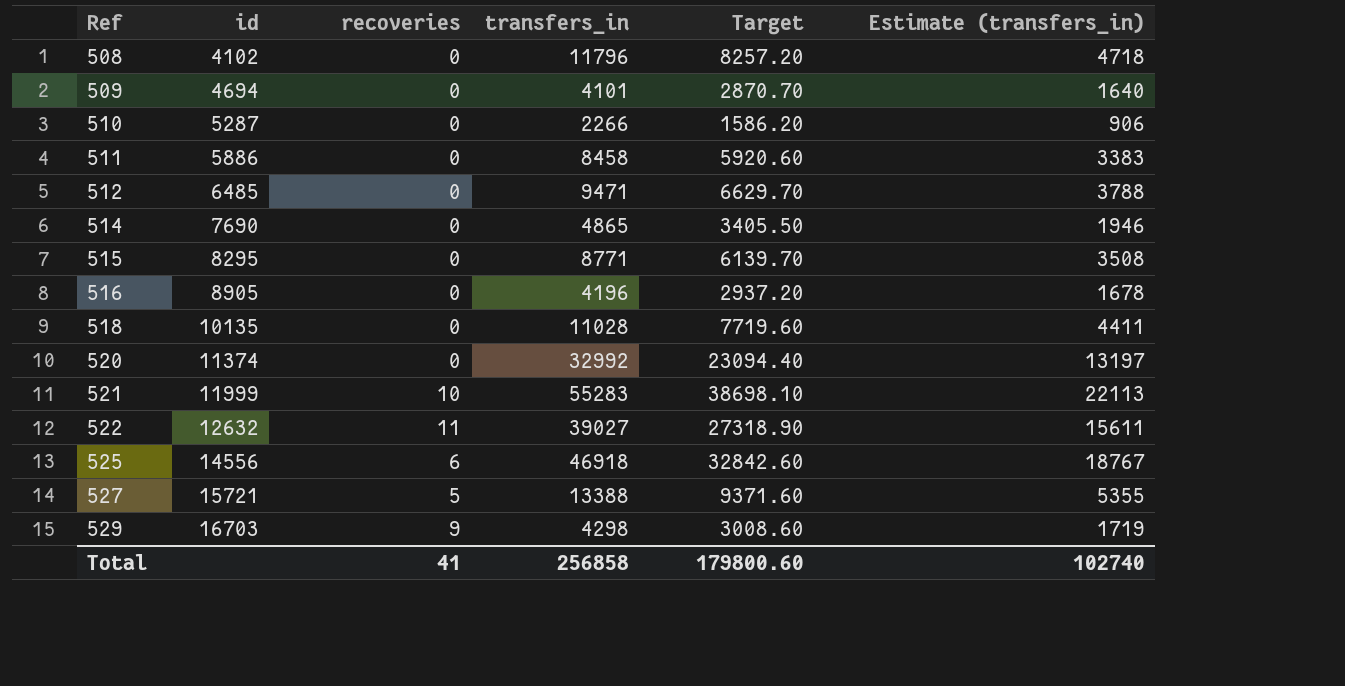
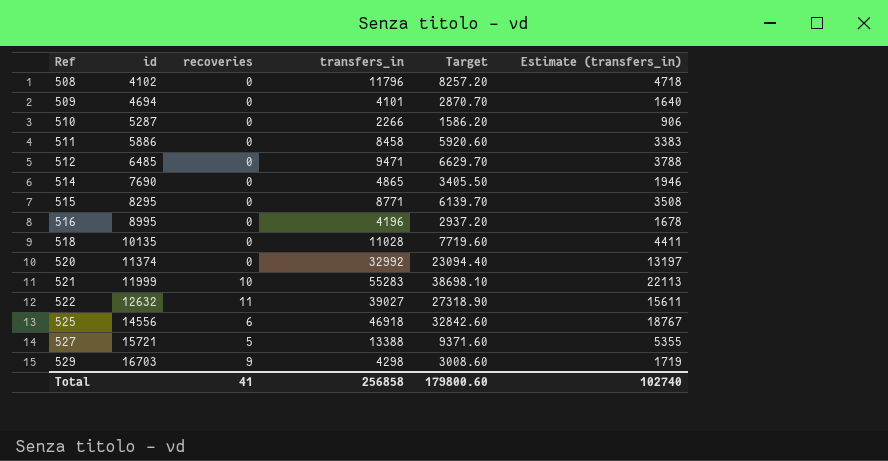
516 | id: 8905 -> 8995

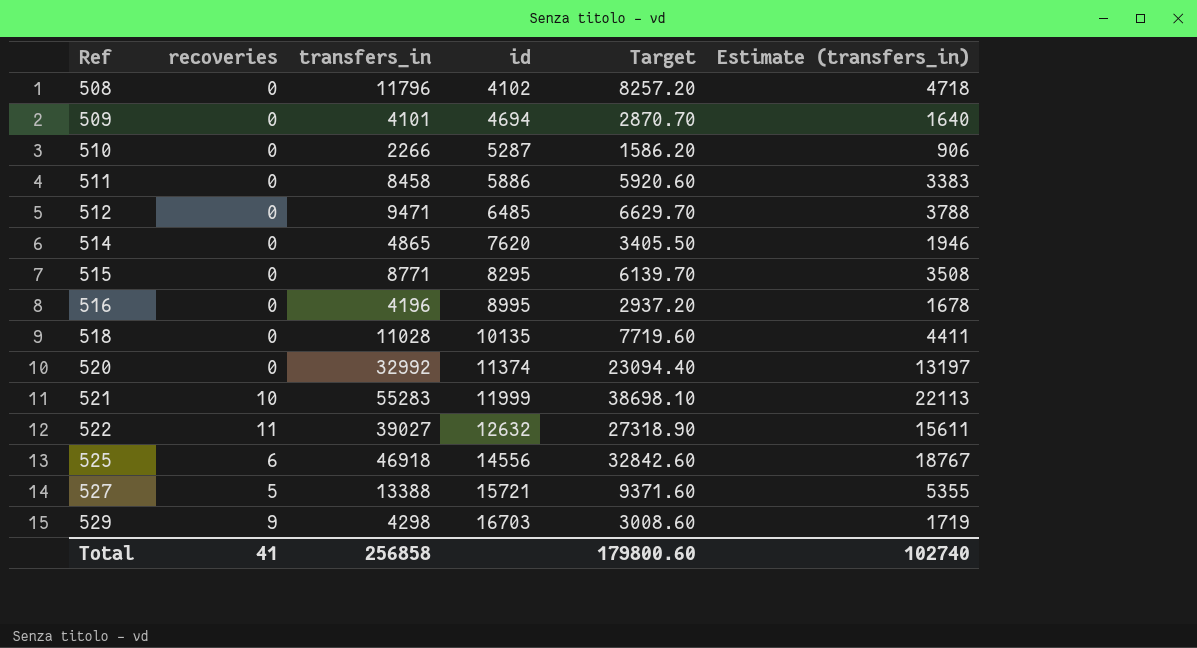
column id | position: 2 -> 4
514 | id: 7690 -> 7620

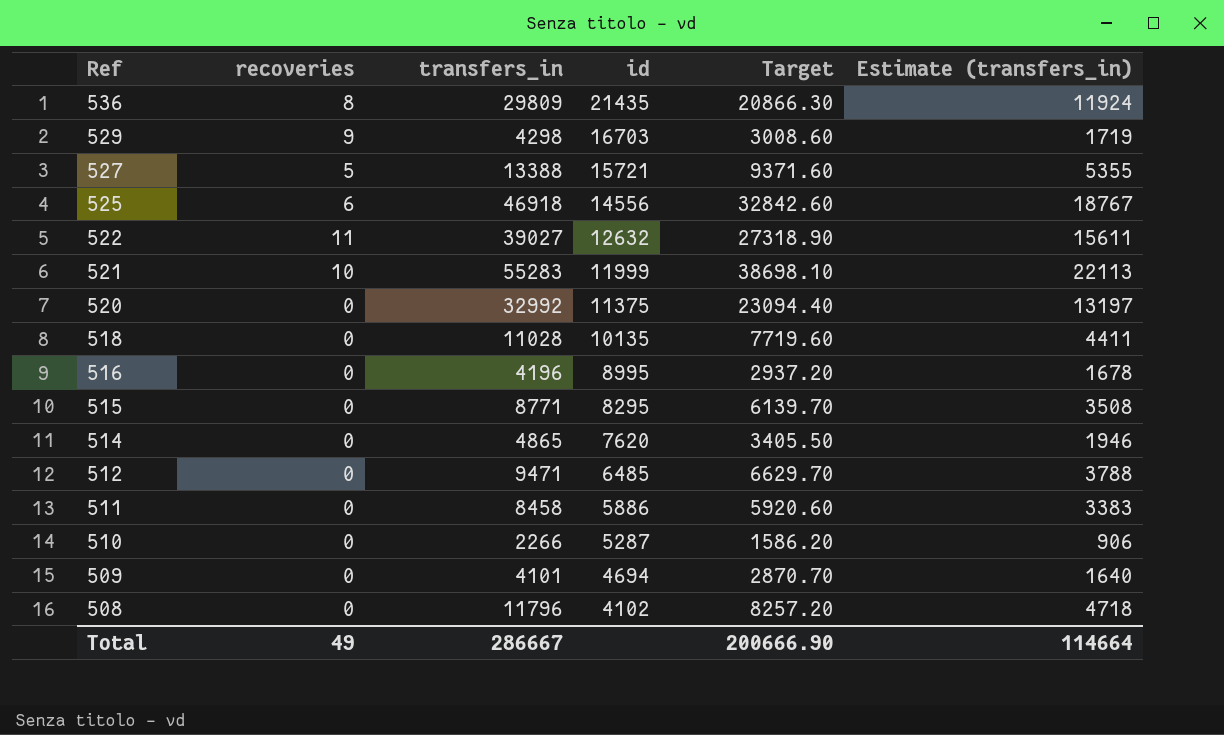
row order: Ref ascending -> Ref descending
row 536: none -> 8 | 29809 | 21435 | 20866.30 | 11924
520 | id: 11374 -> 11375
Total | recoveries: 41 -> 49
Total | transfers_in: 256858 -> 286667
Total | Target: 179800.60 -> 200666.90
Total | Estimate (transfers_in): 102740 -> 114664

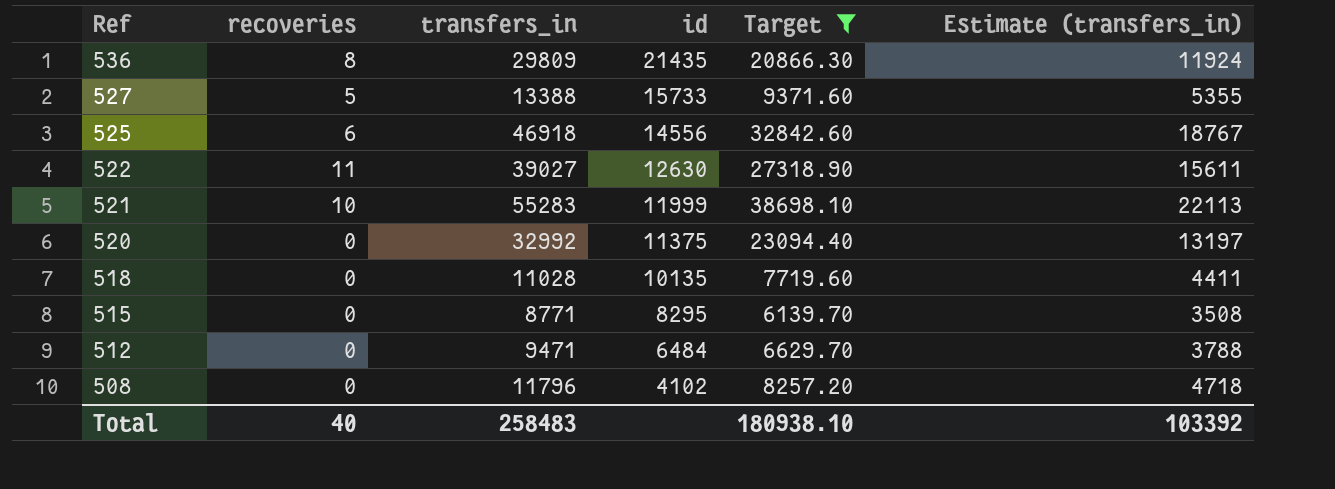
filter: none -> Target >= 6139.70
527 | id: 15721 -> 15733
522 | id: 12632 -> 12630
512 | id: 6485 -> 6484
Total | recoveries: 49 -> 40
Total | transfers_in: 286667 -> 258483
Total | Target: 200666.90 -> 180938.10
Total | Estimate (transfers_in): 114664 -> 103392

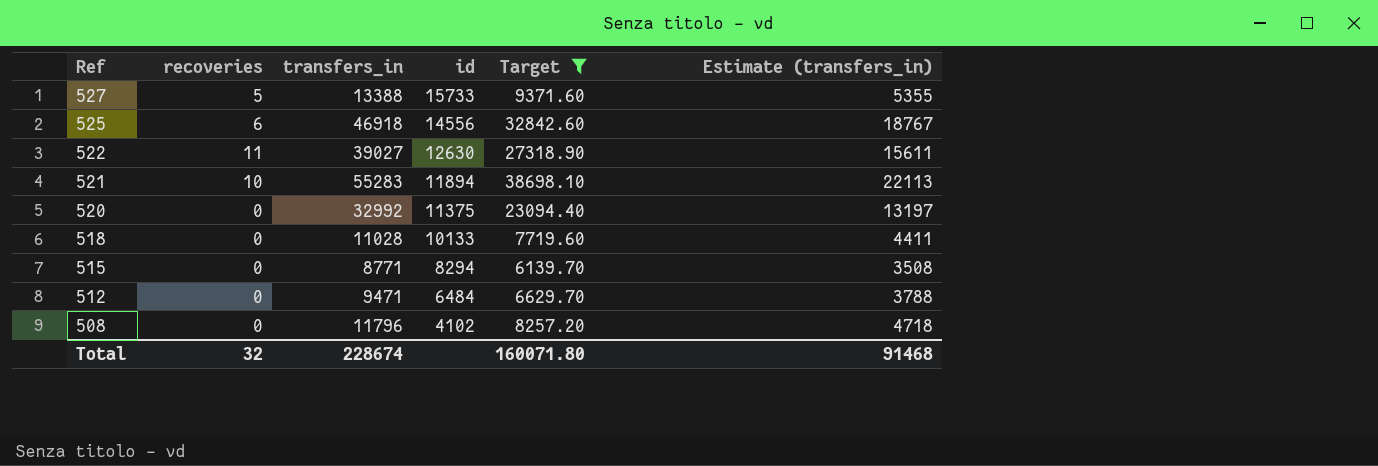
row 536: 8 | 29809 | 21435 | 20866.30 | 11924 -> none
521 | id: 11999 -> 11894
518 | id: 10135 -> 10133
515 | id: 8295 -> 8294
Total | recoveries: 40 -> 32
Total | transfers_in: 258483 -> 228674
Total | Target: 180938.10 -> 160071.80
Total | Estimate (transfers_in): 103392 -> 91468

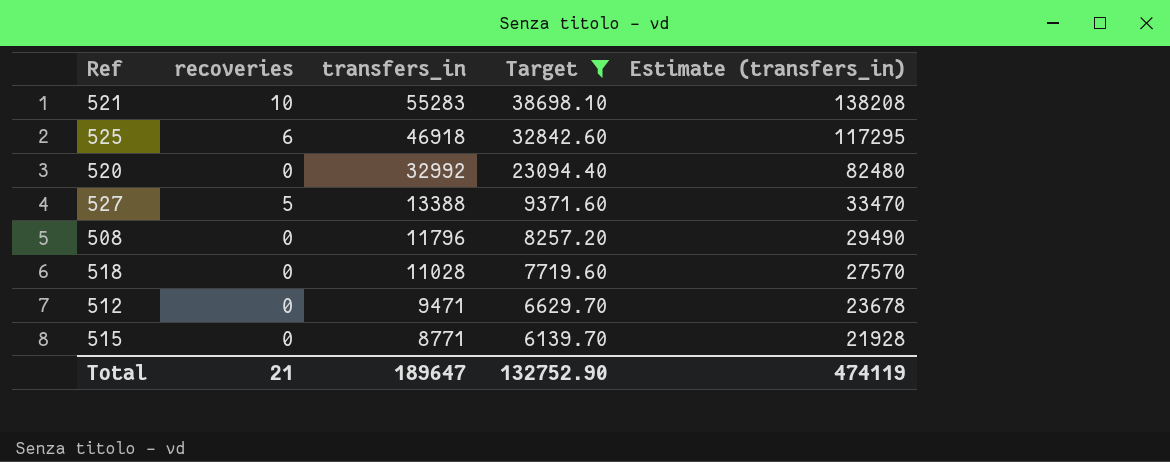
row order: Ref descending -> transfers_in descending
column id | position: 4 -> none
column Estimate (transfers_in) | formula: [transfers_in] * 0.4 -> [transfers_in] * 2.5
row 522: 11 | 39027 | 12630 | 27318.90 | 15611 -> none
Total | recoveries: 32 -> 21
Total | transfers_in: 228674 -> 189647
Total | Target: 160071.80 -> 132752.90
Total | Estimate (transfers_in): 91468 -> 474119

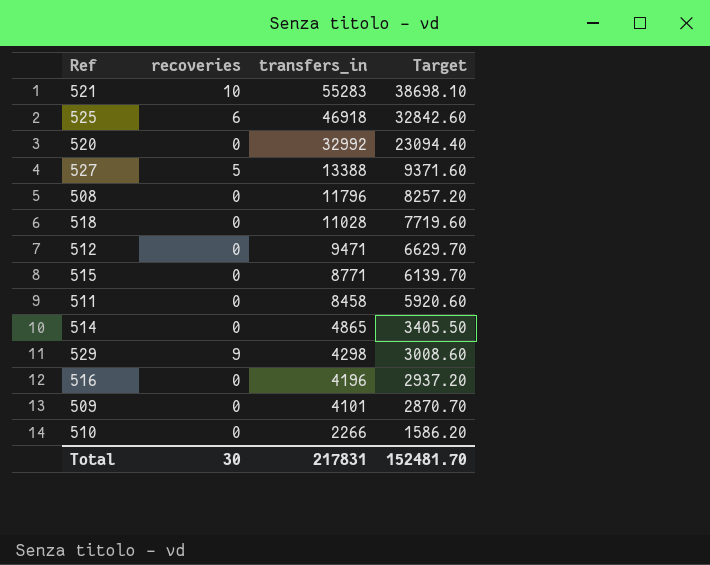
filter: Target >= 6139.70 -> none
column Estimate (transfers_in) | formula: [transfers_in] * 2.5 -> none
Total | recoveries: 21 -> 30
Total | transfers_in: 189647 -> 217831
Total | Target: 132752.90 -> 152481.70

